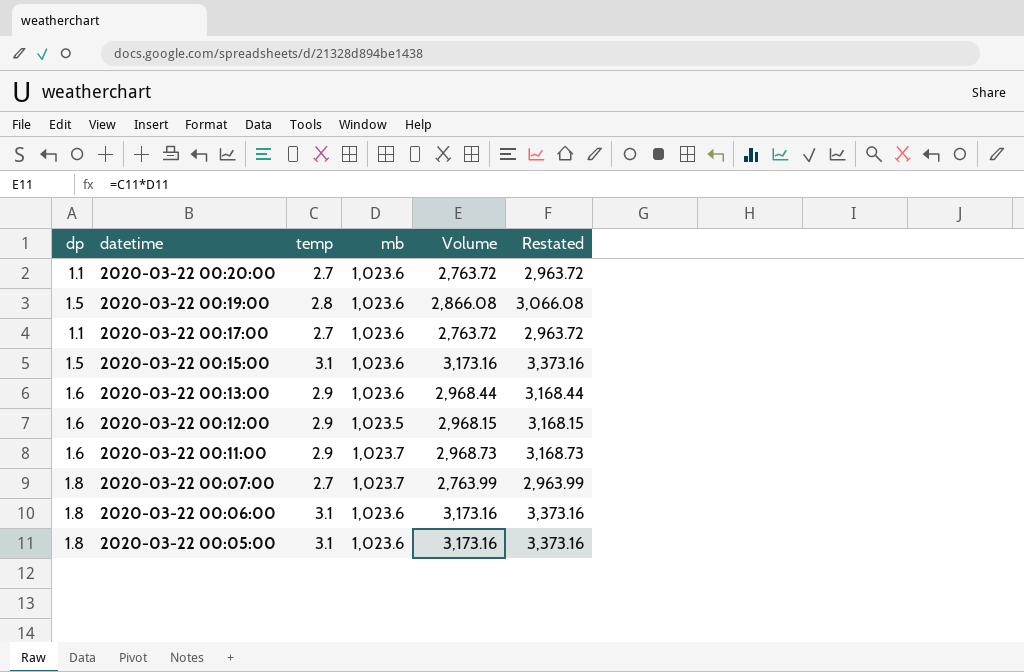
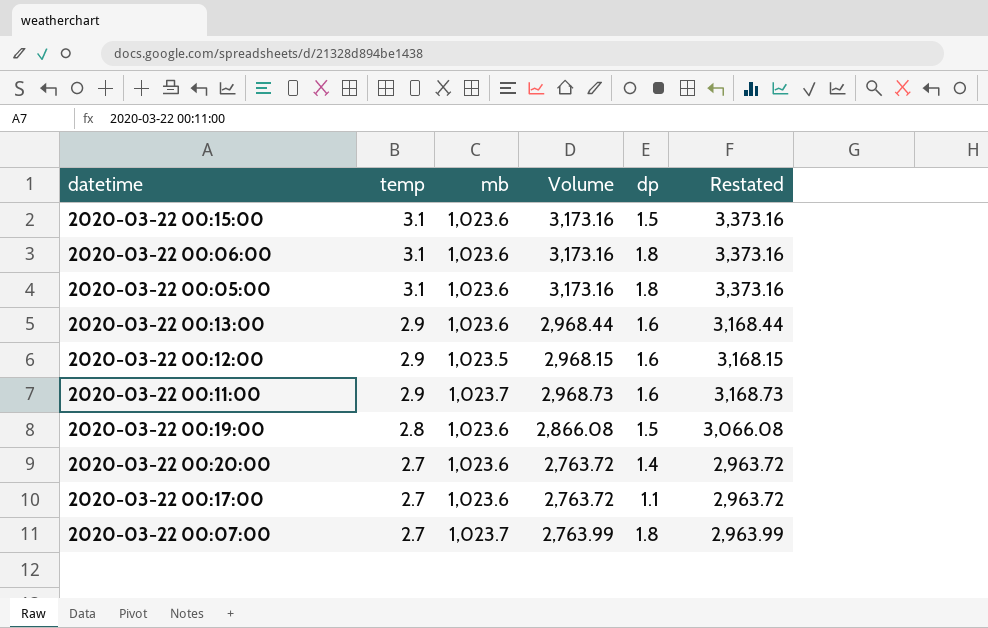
row order: datetime descending -> temp descending
column dp | position: 1 -> 5
2020-03-22 00:20:00 | dp: 1.1 -> 1.4

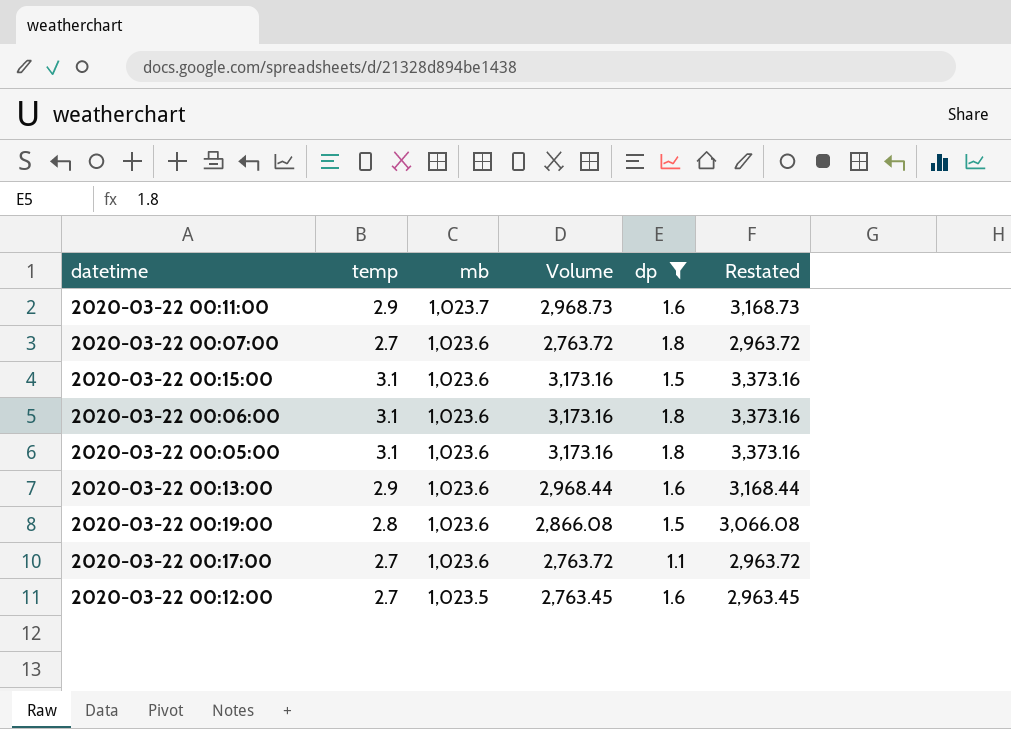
filter: none -> dp != 1.4
row order: temp descending -> mb descending
2020-03-22 00:07:00 | mb: 1,023.7 -> 1,023.6
2020-03-22 00:07:00 | Volume: 2,763.99 -> 2,763.72
2020-03-22 00:07:00 | Restated: 2,963.99 -> 2,963.72
2020-03-22 00:12:00 | temp: 2.9 -> 2.7
2020-03-22 00:12:00 | Volume: 2,968.15 -> 2,763.45
2020-03-22 00:12:00 | Restated: 3,168.15 -> 2,963.45

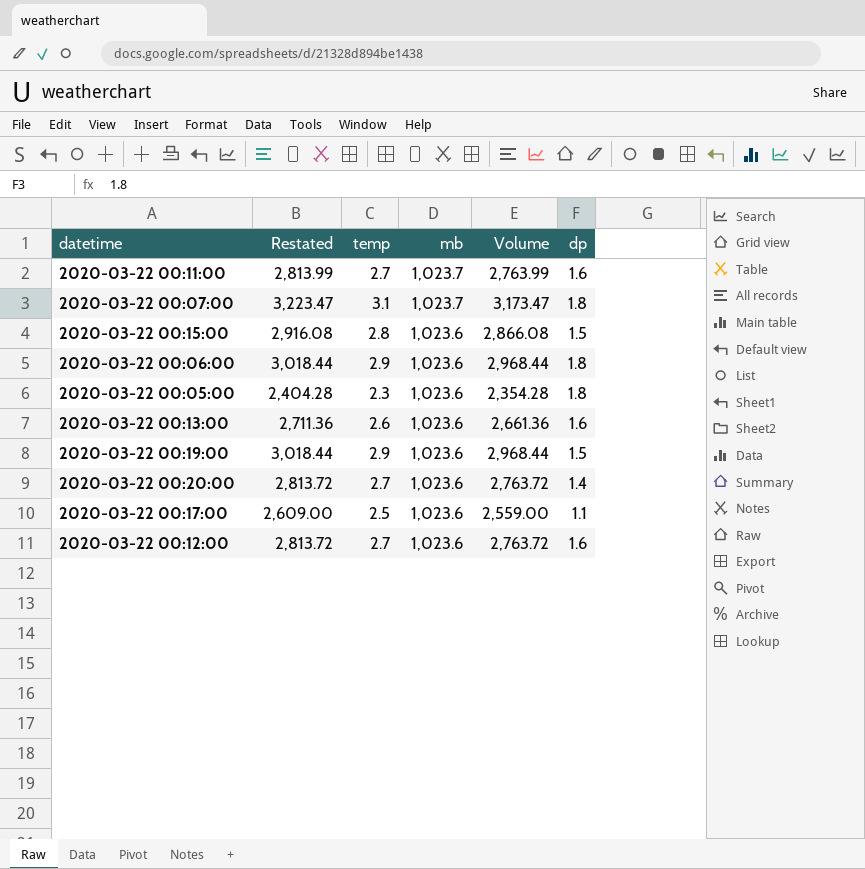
filter: dp != 1.4 -> none
column Restated | formula: [Volume] + 200 -> [Volume] + 50
column Restated | position: 6 -> 2
2020-03-22 00:11:00 | temp: 2.9 -> 2.7
2020-03-22 00:11:00 | Volume: 2,968.73 -> 2,763.99
2020-03-22 00:07:00 | temp: 2.7 -> 3.1
2020-03-22 00:07:00 | mb: 1,023.6 -> 1,023.7
2020-03-22 00:07:00 | Volume: 2,763.72 -> 3,173.47
2020-03-22 00:15:00 | temp: 3.1 -> 2.8
2020-03-22 00:15:00 | Volume: 3,173.16 -> 2,866.08
2020-03-22 00:06:00 | temp: 3.1 -> 2.9
2020-03-22 00:06:00 | Volume: 3,173.16 -> 2,968.44
2020-03-22 00:05:00 | temp: 3.1 -> 2.3
2020-03-22 00:05:00 | Volume: 3,173.16 -> 2,354.28
2020-03-22 00:13:00 | temp: 2.9 -> 2.6
2020-03-22 00:13:00 | Volume: 2,968.44 -> 2,661.36
2020-03-22 00:19:00 | temp: 2.8 -> 2.9
2020-03-22 00:19:00 | Volume: 2,866.08 -> 2,968.44
2020-03-22 00:17:00 | temp: 2.7 -> 2.5
2020-03-22 00:17:00 | Volume: 2,763.72 -> 2,559.00
2020-03-22 00:12:00 | mb: 1,023.5 -> 1,023.6
2020-03-22 00:12:00 | Volume: 2,763.45 -> 2,763.72

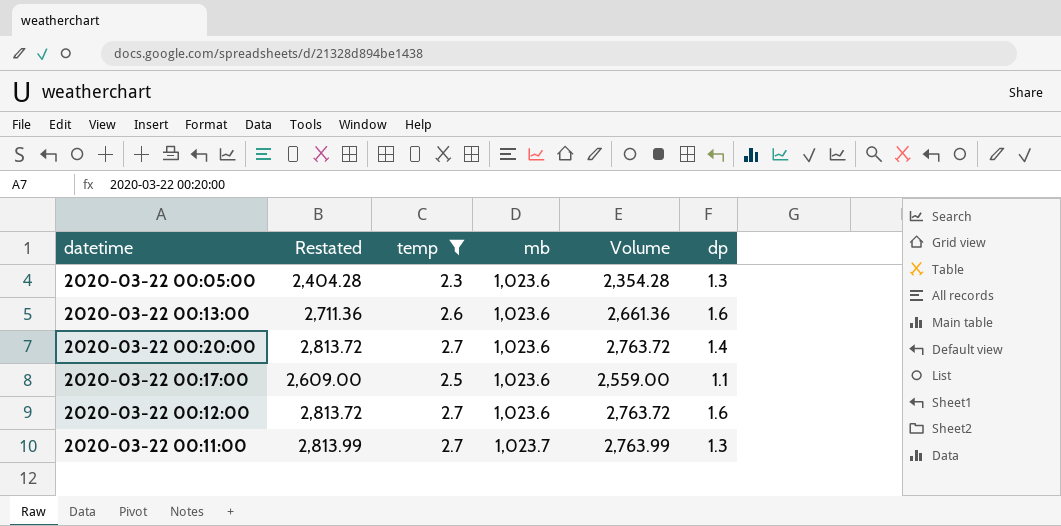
filter: none -> temp <= 2.7
row order: mb descending -> mb ascending
2020-03-22 00:05:00 | dp: 1.8 -> 1.3
2020-03-22 00:11:00 | dp: 1.6 -> 1.3

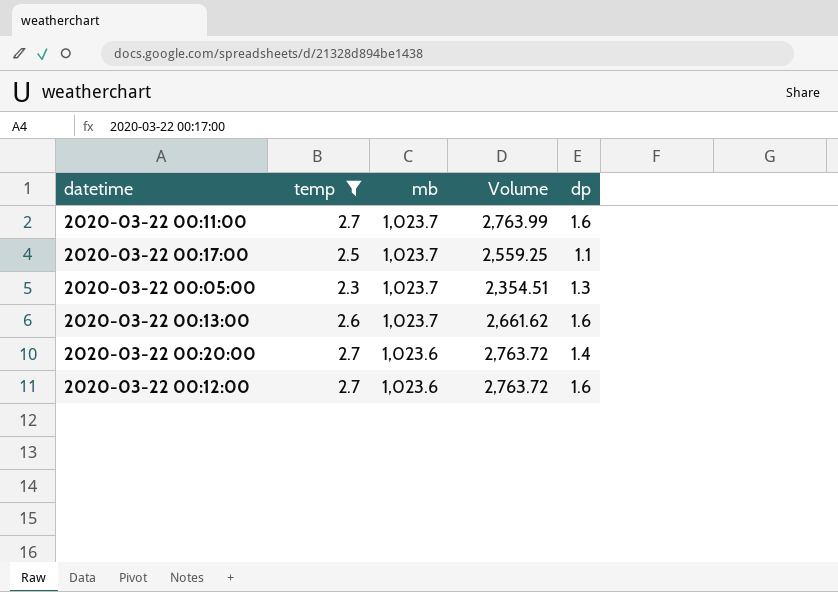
row order: mb ascending -> mb descending
column Restated | formula: [Volume] + 50 -> none
2020-03-22 00:11:00 | dp: 1.3 -> 1.6
2020-03-22 00:17:00 | mb: 1,023.6 -> 1,023.7
2020-03-22 00:17:00 | Volume: 2,559.00 -> 2,559.25
2020-03-22 00:05:00 | mb: 1,023.6 -> 1,023.7
2020-03-22 00:05:00 | Volume: 2,354.28 -> 2,354.51
2020-03-22 00:13:00 | mb: 1,023.6 -> 1,023.7
2020-03-22 00:13:00 | Volume: 2,661.36 -> 2,661.62

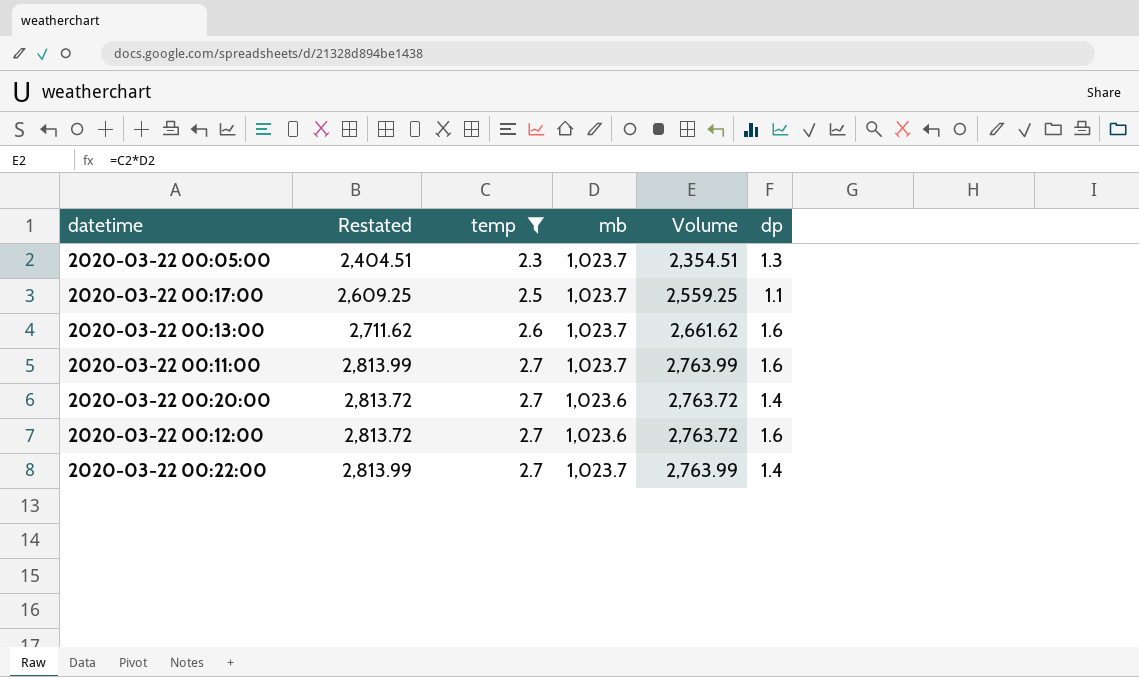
row order: mb descending -> temp ascending
column Restated | formula: none -> [Volume] + 50
row 2020-03-22 00:22:00: none -> 2,813.99 | 2.7 | 1,023.7 | 2,763.99 | 1.4

